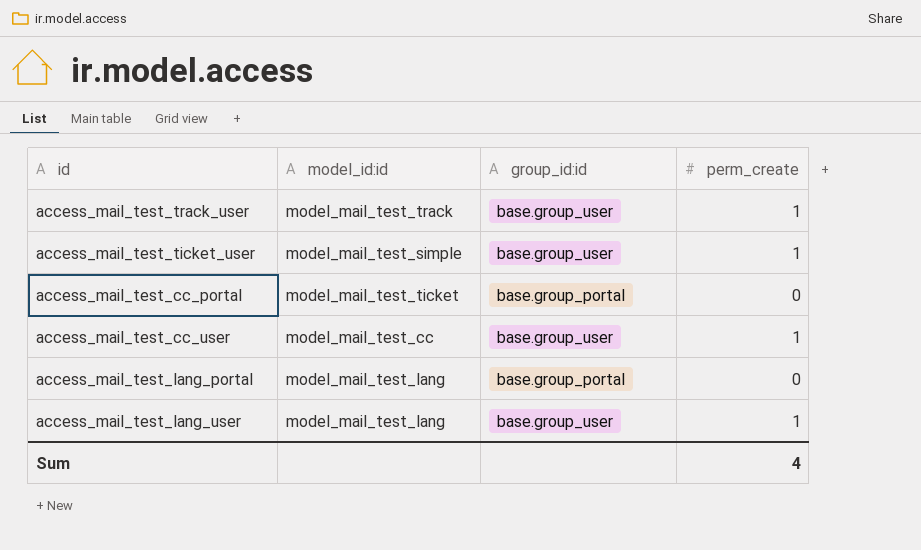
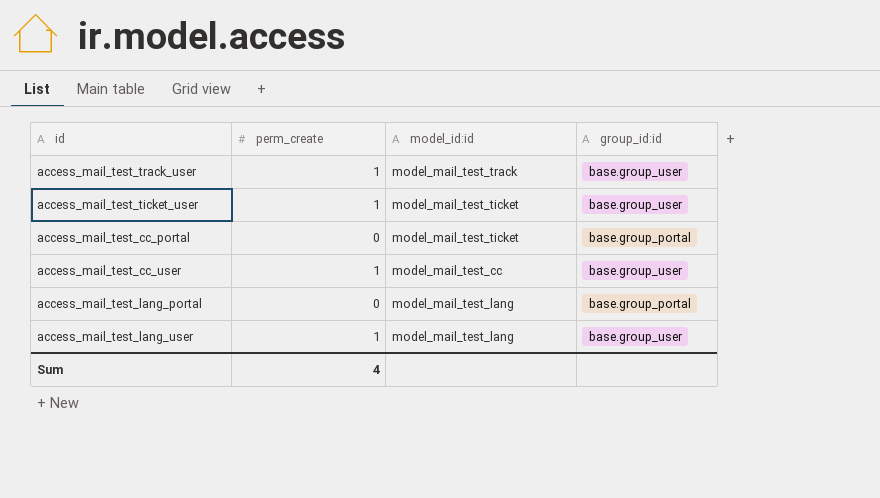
column perm_create | position: 4 -> 2
access_mail_test_ticket_user | model_id:id: model_mail_test_simple -> model_mail_test_ticket

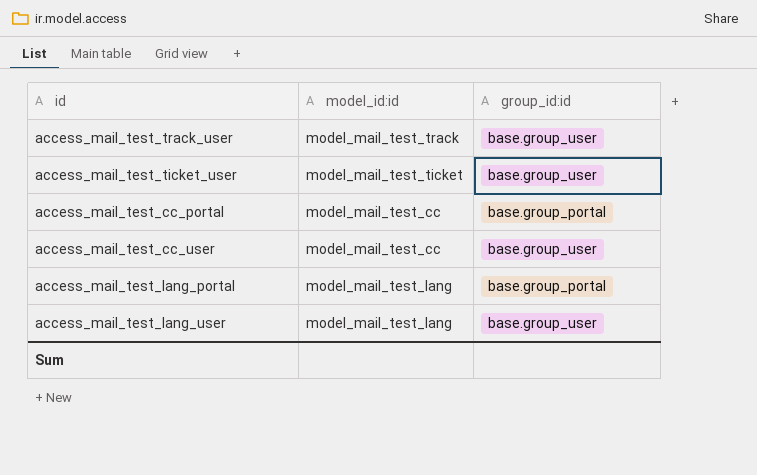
column perm_create | position: 2 -> none
access_mail_test_cc_portal | model_id:id: model_mail_test_ticket -> model_mail_test_cc

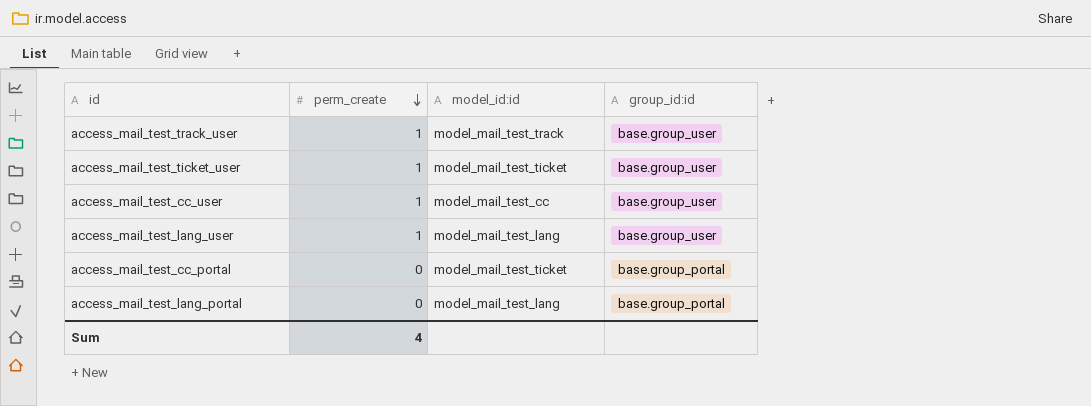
row order: none -> perm_create descending
column perm_create | position: none -> 2
access_mail_test_cc_portal | model_id:id: model_mail_test_cc -> model_mail_test_ticket

